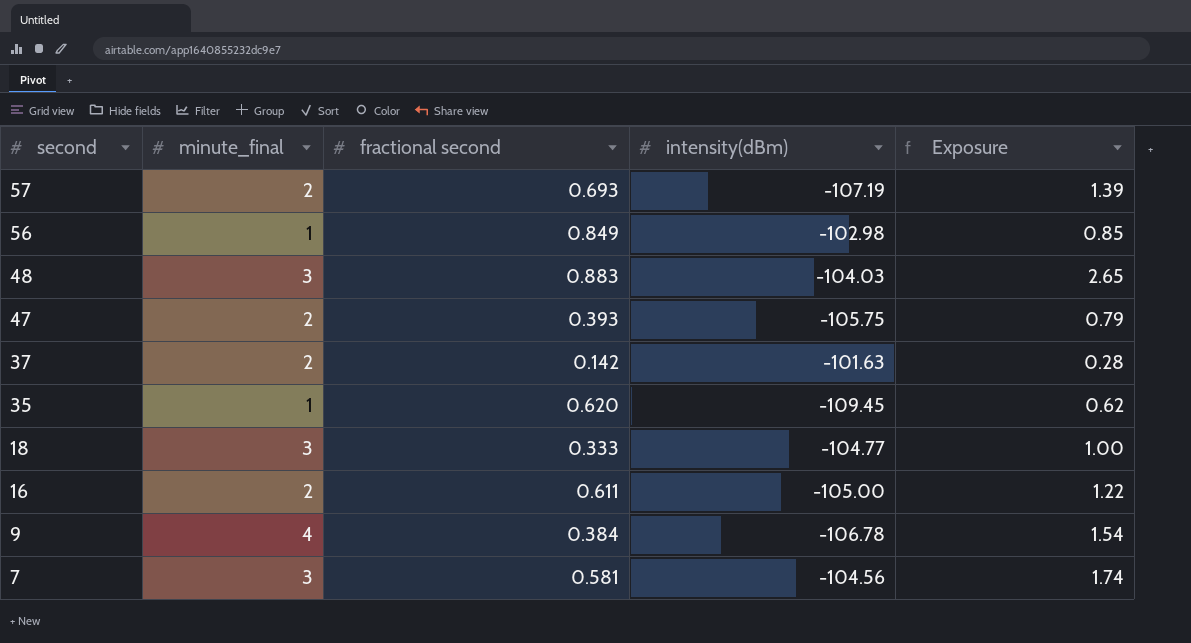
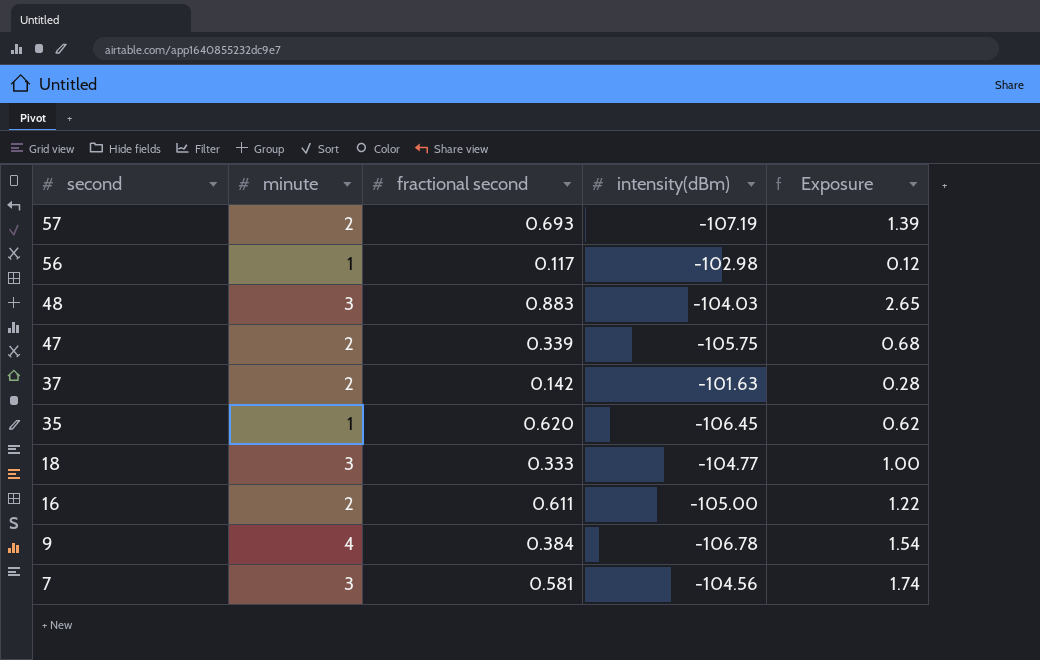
column name: minute_final -> minute
56 | fractional second: 0.849 -> 0.117
56 | Exposure: 0.85 -> 0.12
47 | fractional second: 0.393 -> 0.339
47 | Exposure: 0.79 -> 0.68
35 | intensity(dBm): -109.45 -> -106.45

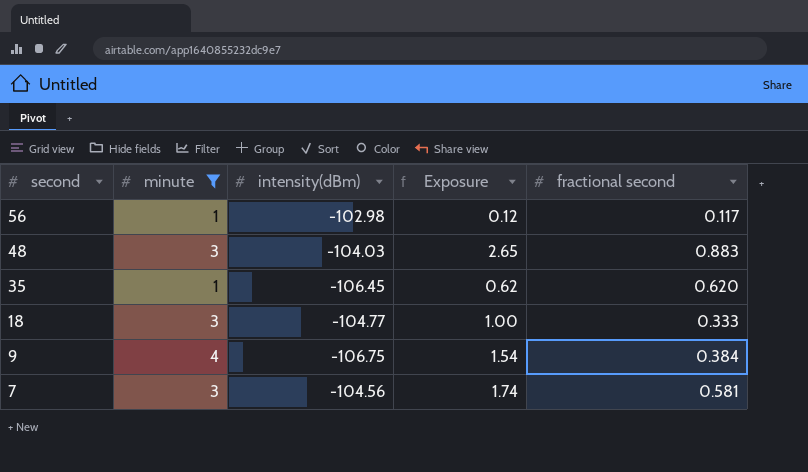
filter: none -> minute != 2
column fractional second | position: 3 -> 5
9 | intensity(dBm): -106.78 -> -106.75

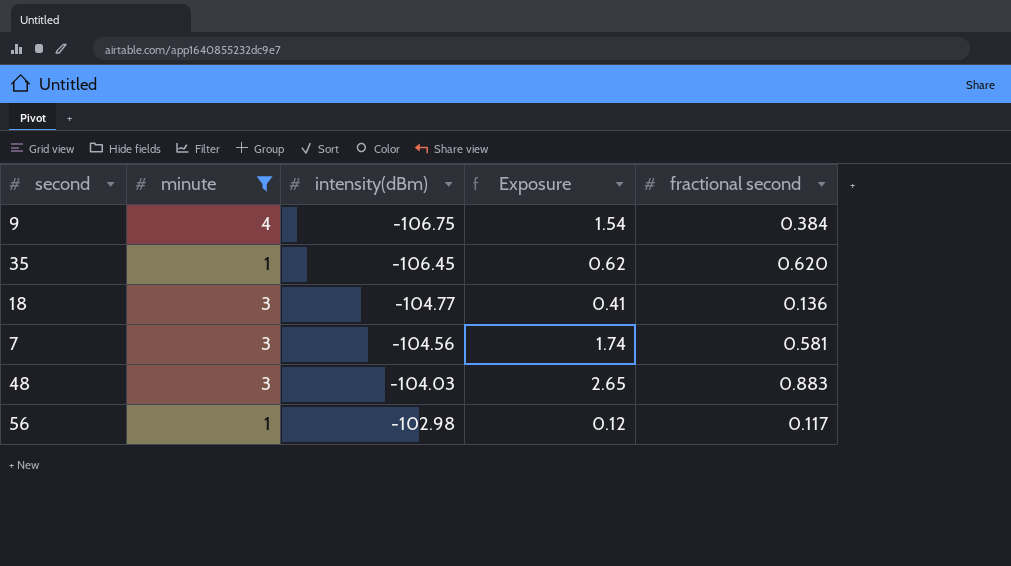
row order: second descending -> intensity(dBm) ascending
18 | Exposure: 1.00 -> 0.41
18 | fractional second: 0.333 -> 0.136

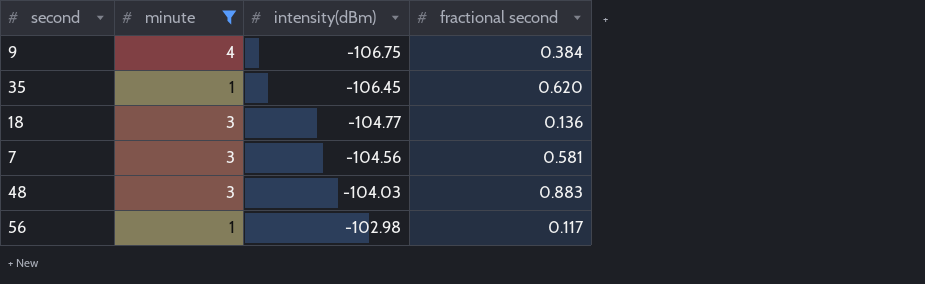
column Exposure | formula: [minute] * [fractional second] -> none

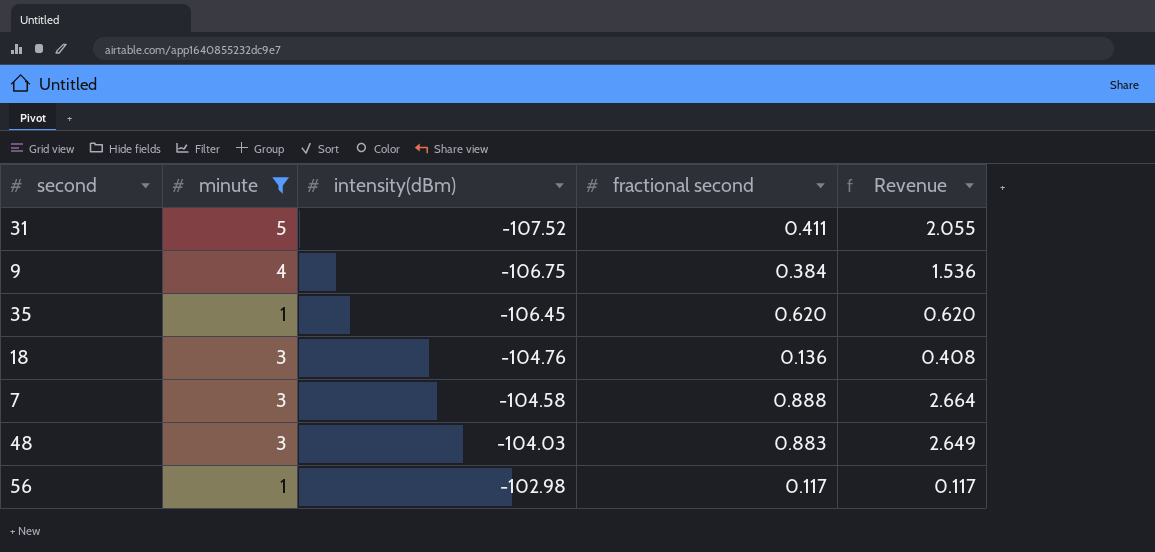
column Revenue | formula: none -> [minute] * [fractional second]
row 31: none -> 5 | -107.52 | 0.411 | 2.055
18 | intensity(dBm): -104.77 -> -104.76
7 | intensity(dBm): -104.56 -> -104.58
7 | fractional second: 0.581 -> 0.888

